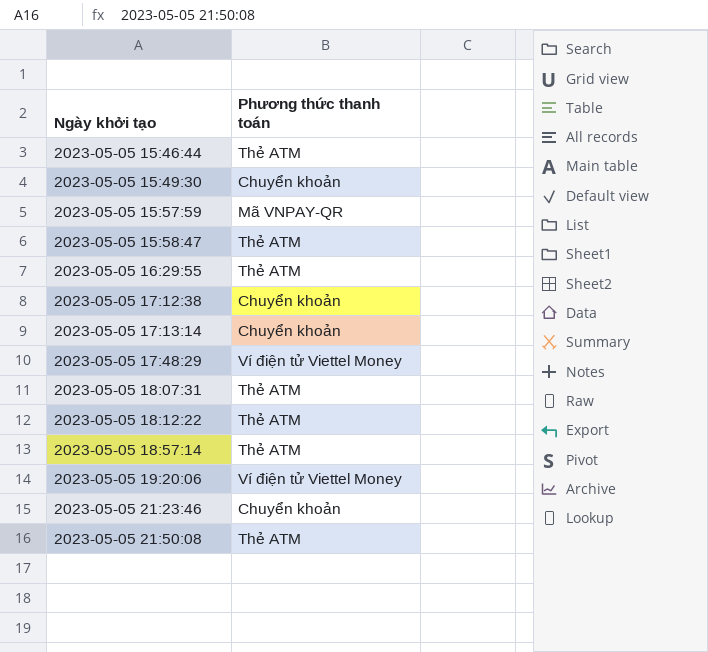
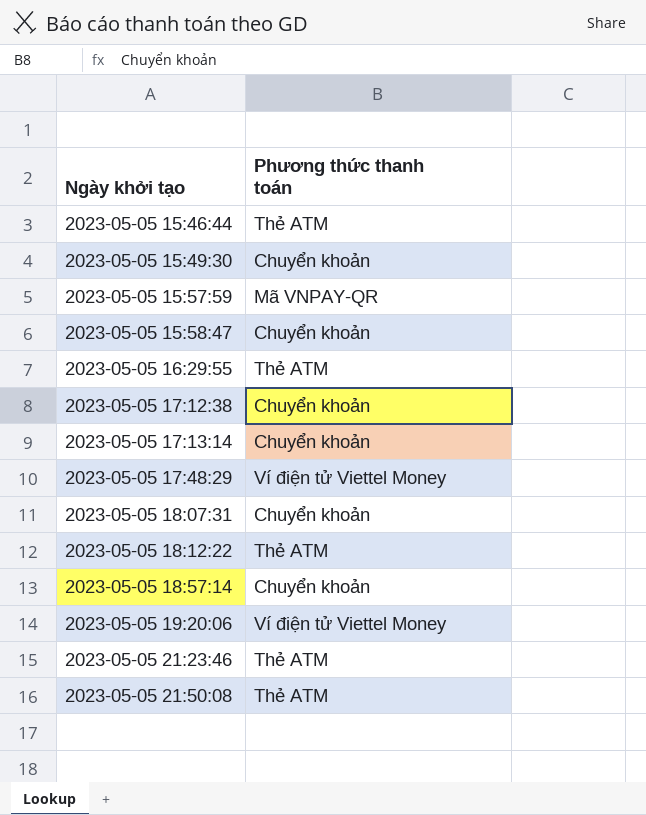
2023-05-05 15:58:47 | Phương thức thanh toán: Thẻ ATM -> Chuyển khoản
2023-05-05 18:07:31 | Phương thức thanh toán: Thẻ ATM -> Chuyển khoản
2023-05-05 18:57:14 | Phương thức thanh toán: Thẻ ATM -> Chuyển khoản
2023-05-05 21:23:46 | Phương thức thanh toán: Chuyển khoản -> Thẻ ATM

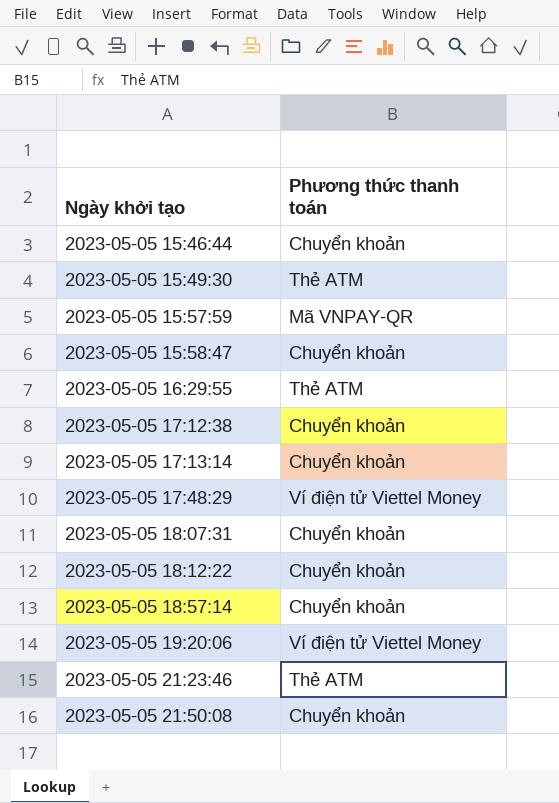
2023-05-05 15:46:44 | Phương thức thanh toán: Thẻ ATM -> Chuyển khoản
2023-05-05 15:49:30 | Phương thức thanh toán: Chuyển khoản -> Thẻ ATM
2023-05-05 18:12:22 | Phương thức thanh toán: Thẻ ATM -> Chuyển khoản
2023-05-05 21:50:08 | Phương thức thanh toán: Thẻ ATM -> Chuyển khoản

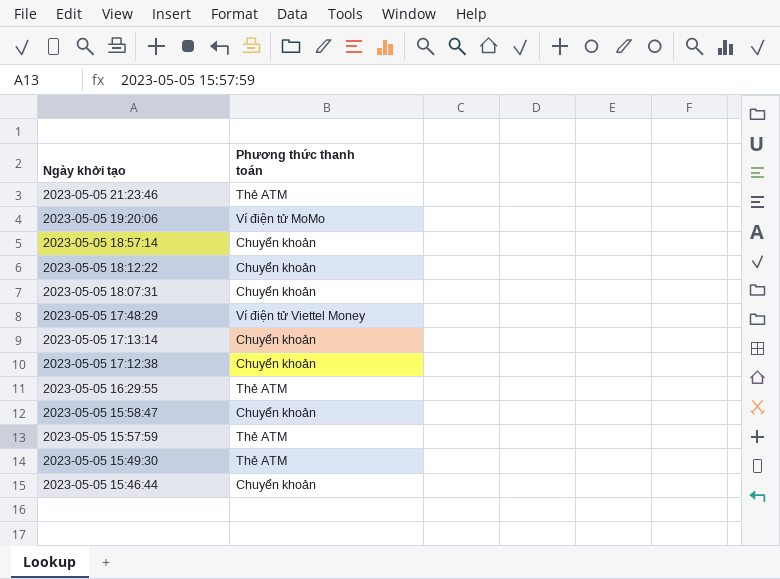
row order: Ngày khởi tạo ascending -> Ngày khởi tạo descending
row 2023-05-05 21:50:08: Chuyển khoản -> none
2023-05-05 19:20:06 | Phương thức thanh toán: Ví điện tử Viettel Money -> Ví điện tử MoMo
2023-05-05 15:57:59 | Phương thức thanh toán: Mã VNPAY-QR -> Thẻ ATM

